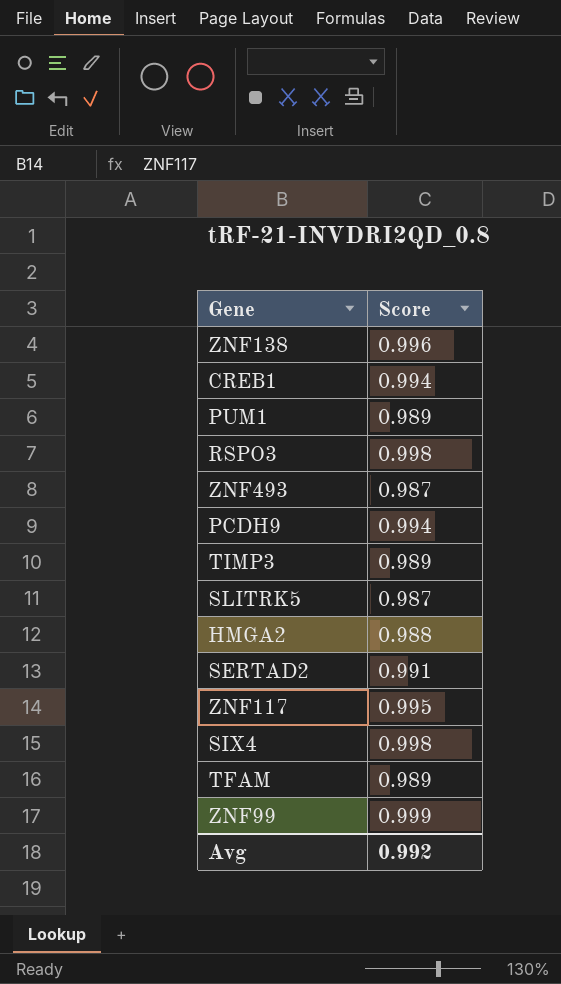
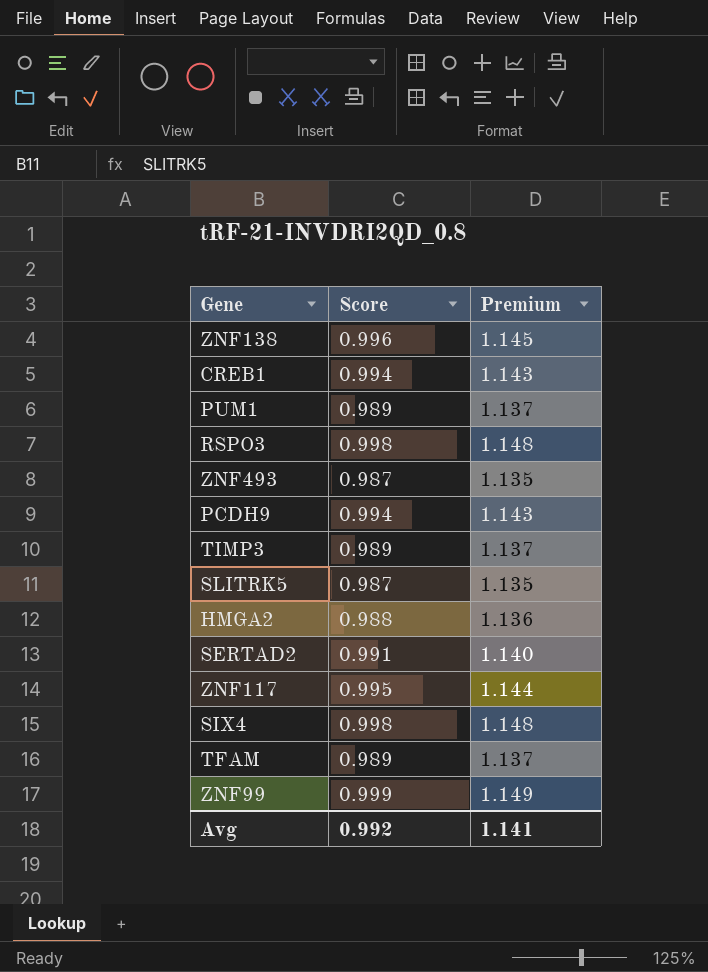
column Premium | formula: none -> [Score] * 1.15

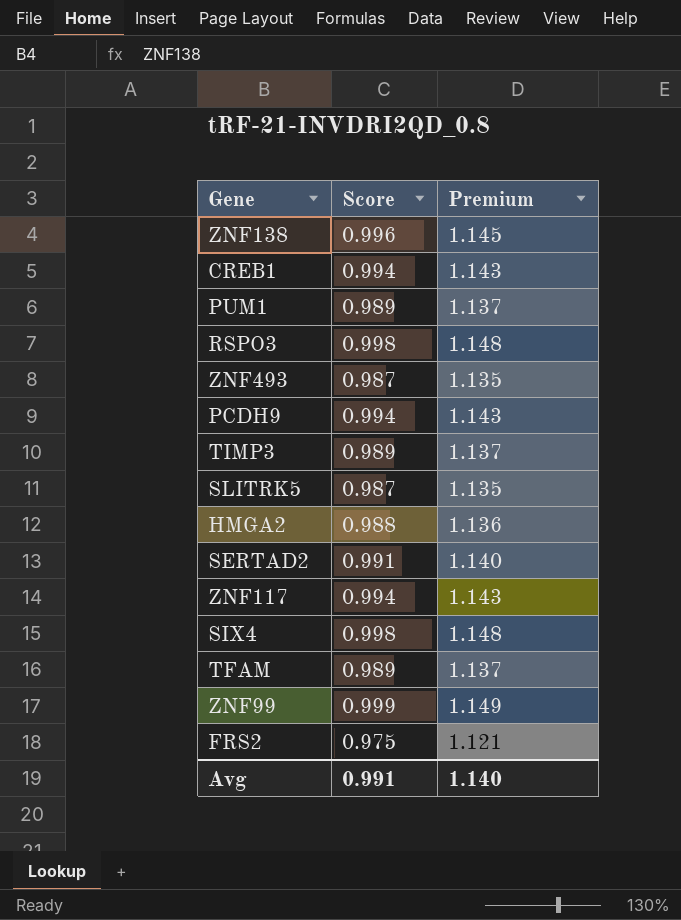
ZNF117 | Score: 0.995 -> 0.994
ZNF117 | Premium: 1.144 -> 1.143
row FRS2: none -> 0.975 | 1.121
Avg | Score: 0.992 -> 0.991
Avg | Premium: 1.141 -> 1.140

